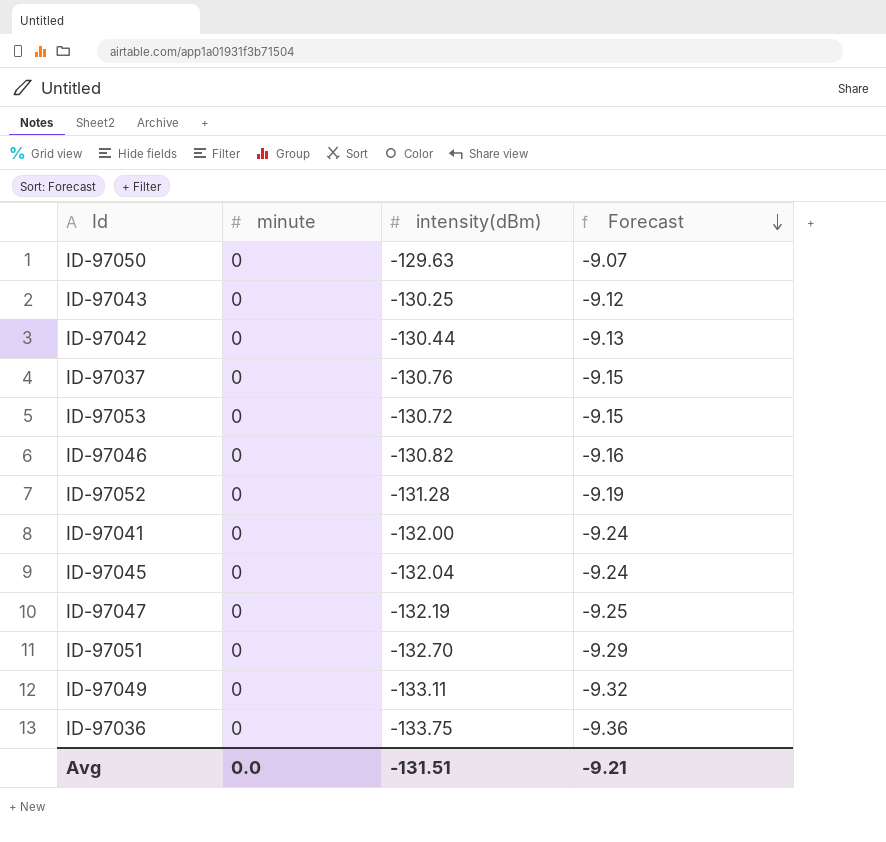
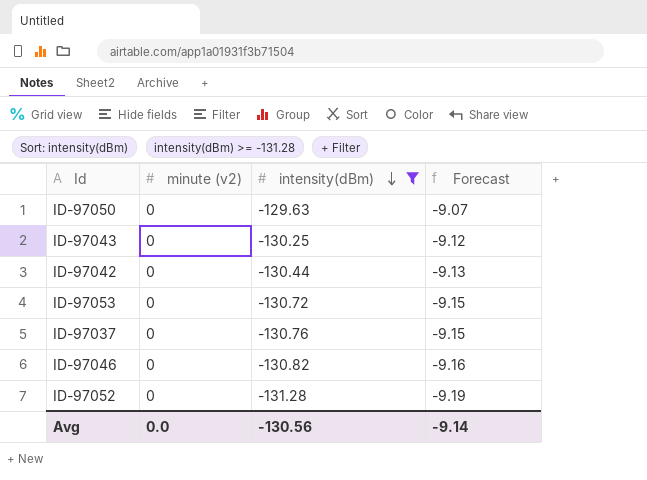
filter: none -> intensity(dBm) >= -131.28
row order: Forecast descending -> intensity(dBm) descending
column name: minute -> minute (v2)
Avg | intensity(dBm): -131.51 -> -130.56
Avg | Forecast: -9.21 -> -9.14

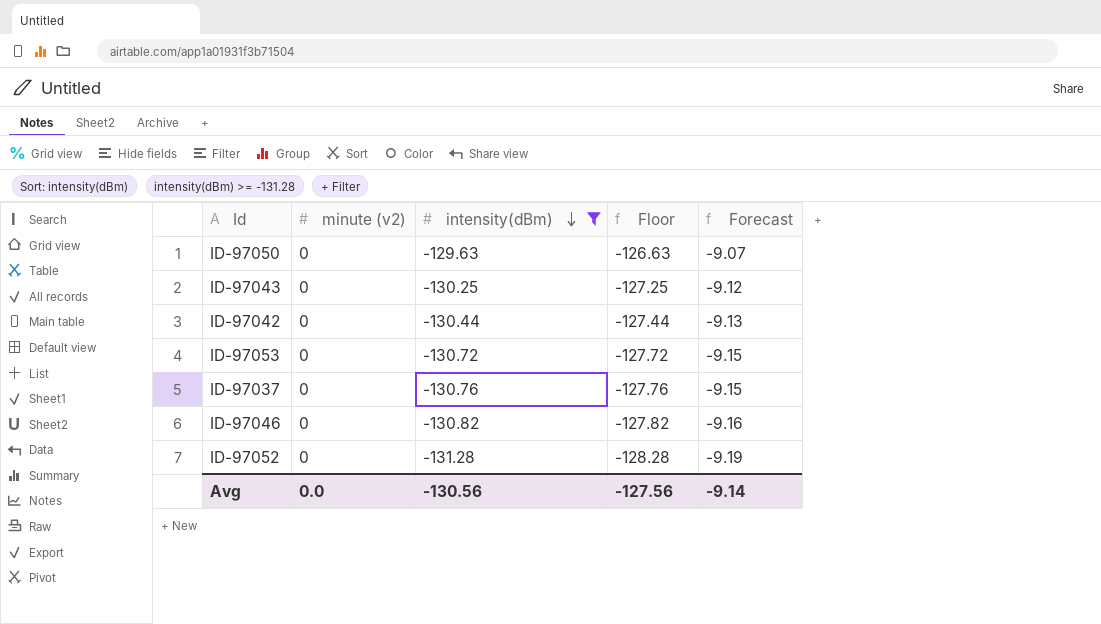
column Floor | formula: none -> [intensity(dBm)] + 3

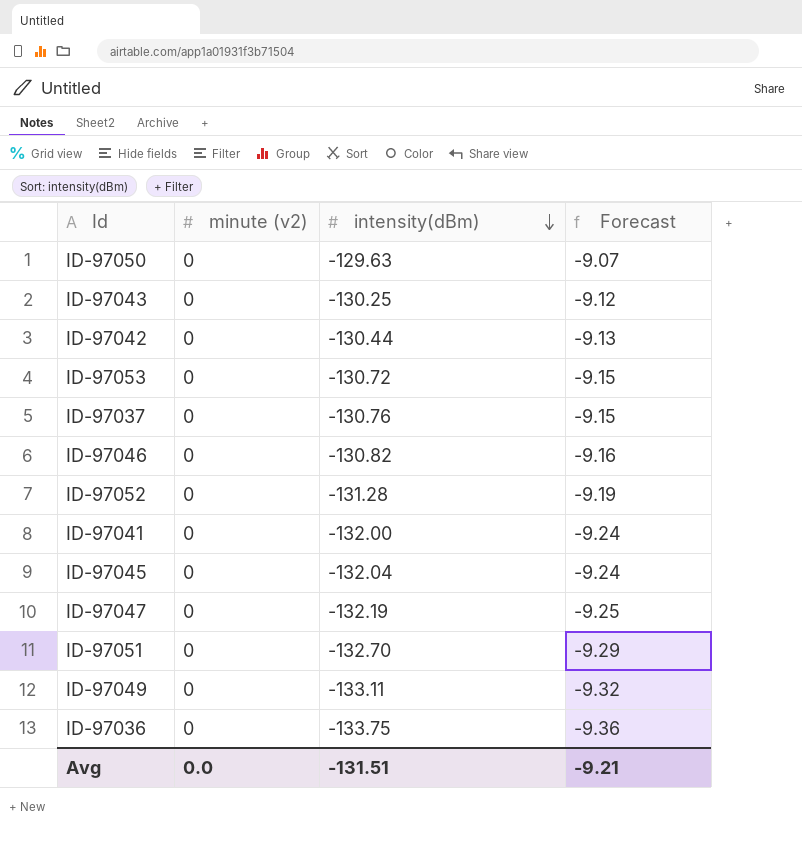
filter: intensity(dBm) >= -131.28 -> none
column Floor | formula: [intensity(dBm)] + 3 -> none
Avg | intensity(dBm): -130.56 -> -131.51
Avg | Forecast: -9.14 -> -9.21

